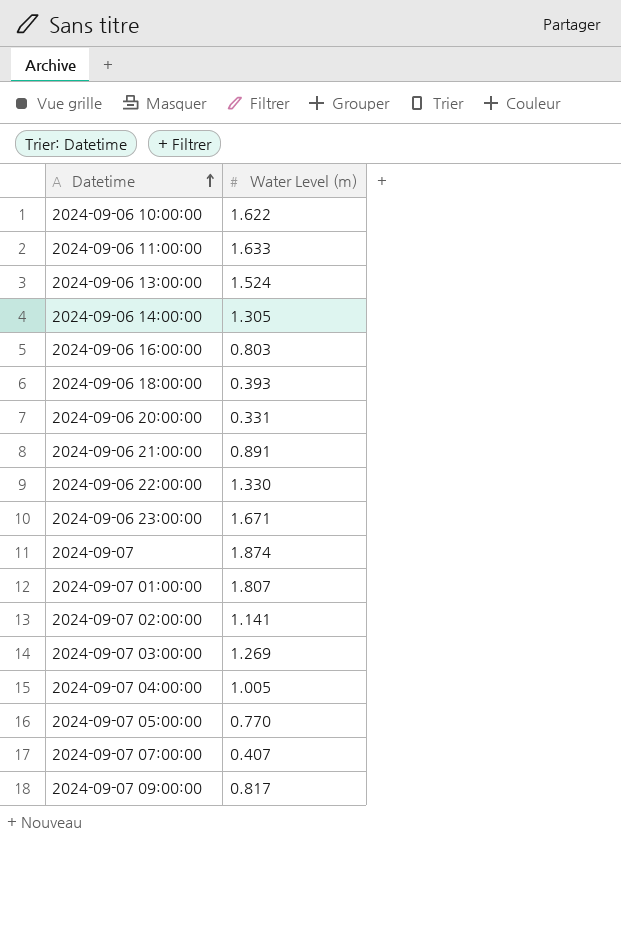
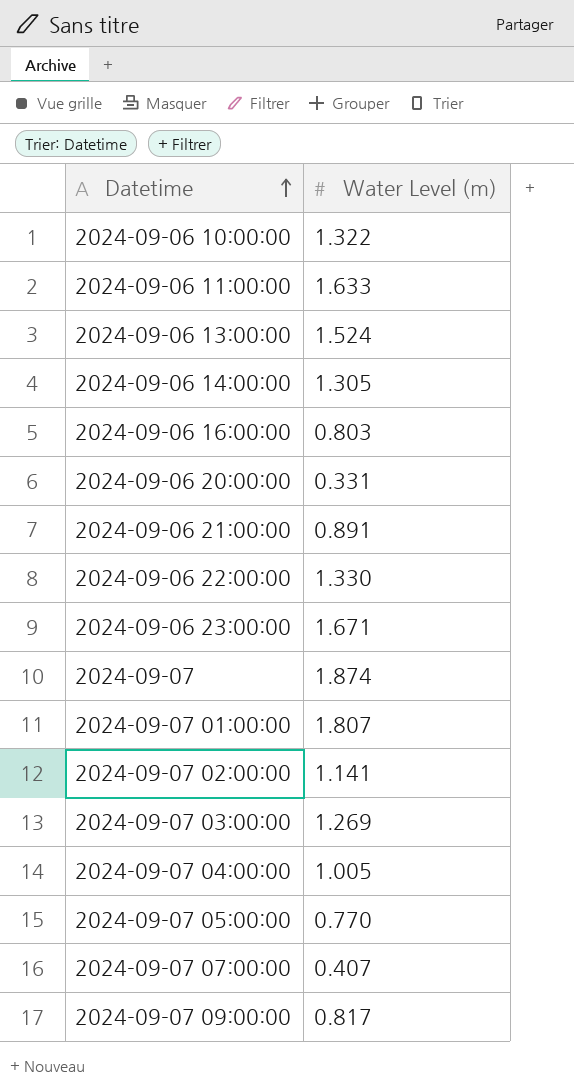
row 2024-09-06 18:00:00: 0.393 -> none
2024-09-06 10:00:00 | Water Level (m): 1.622 -> 1.322

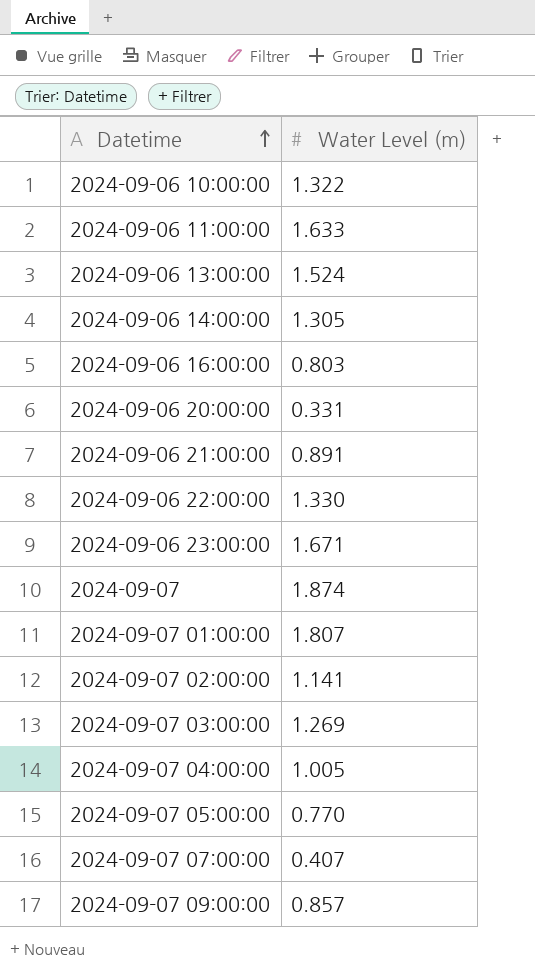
2024-09-07 09:00:00 | Water Level (m): 0.817 -> 0.857

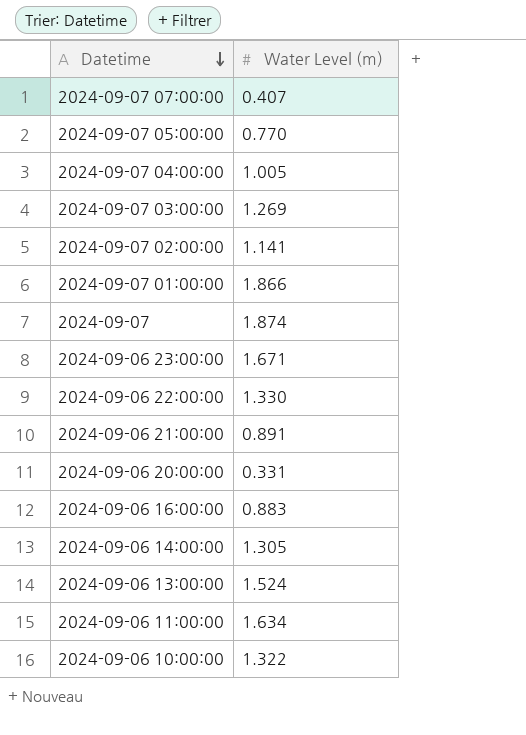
row order: Datetime ascending -> Datetime descending
row 2024-09-07 09:00:00: 0.857 -> none
2024-09-07 01:00:00 | Water Level (m): 1.807 -> 1.866
2024-09-06 16:00:00 | Water Level (m): 0.803 -> 0.883
2024-09-06 11:00:00 | Water Level (m): 1.633 -> 1.634

